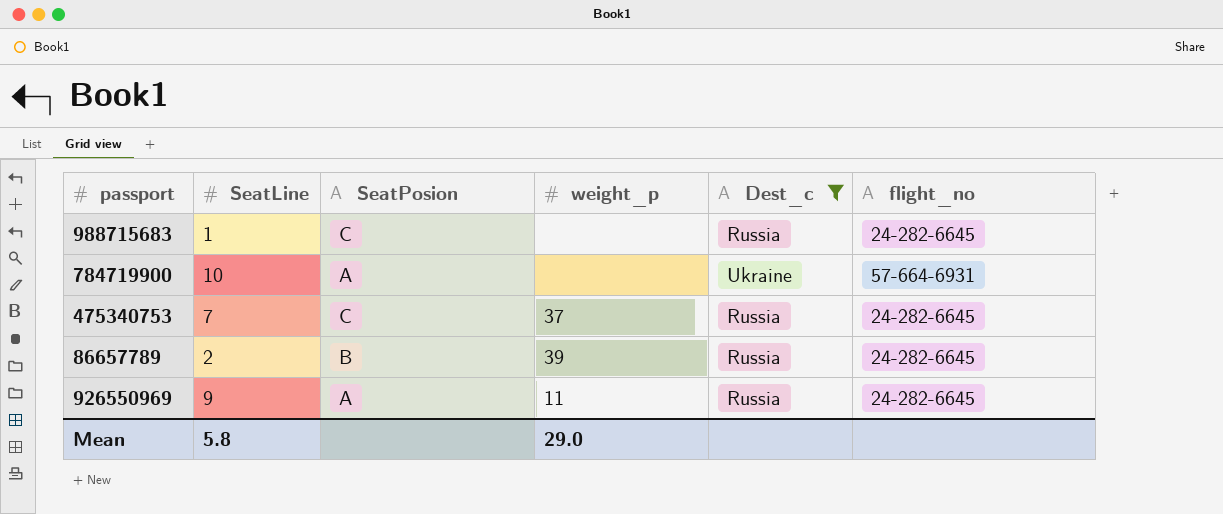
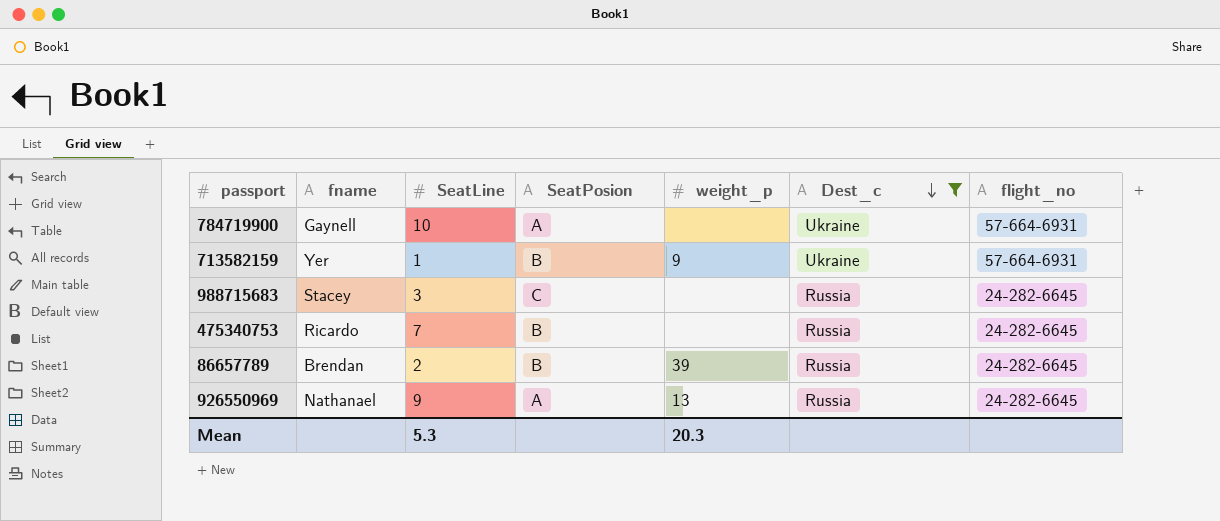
row order: none -> Dest_c descending
column fname | position: none -> 2
row 713582159: none -> Yer | 1 | B | 9 | Ukraine | 57-664-6931
988715683 | SeatLine: 1 -> 3
475340753 | SeatPosion: C -> B
475340753 | weight_p: 37 -> none
926550969 | weight_p: 11 -> 13
Mean | SeatLine: 5.8 -> 5.3
Mean | weight_p: 29.0 -> 20.3

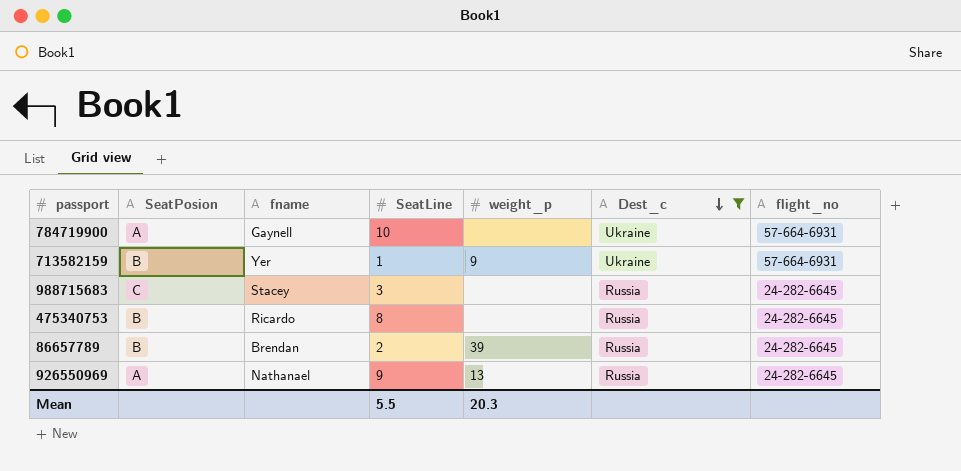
column SeatPosion | position: 4 -> 2
475340753 | SeatLine: 7 -> 8
Mean | SeatLine: 5.3 -> 5.5

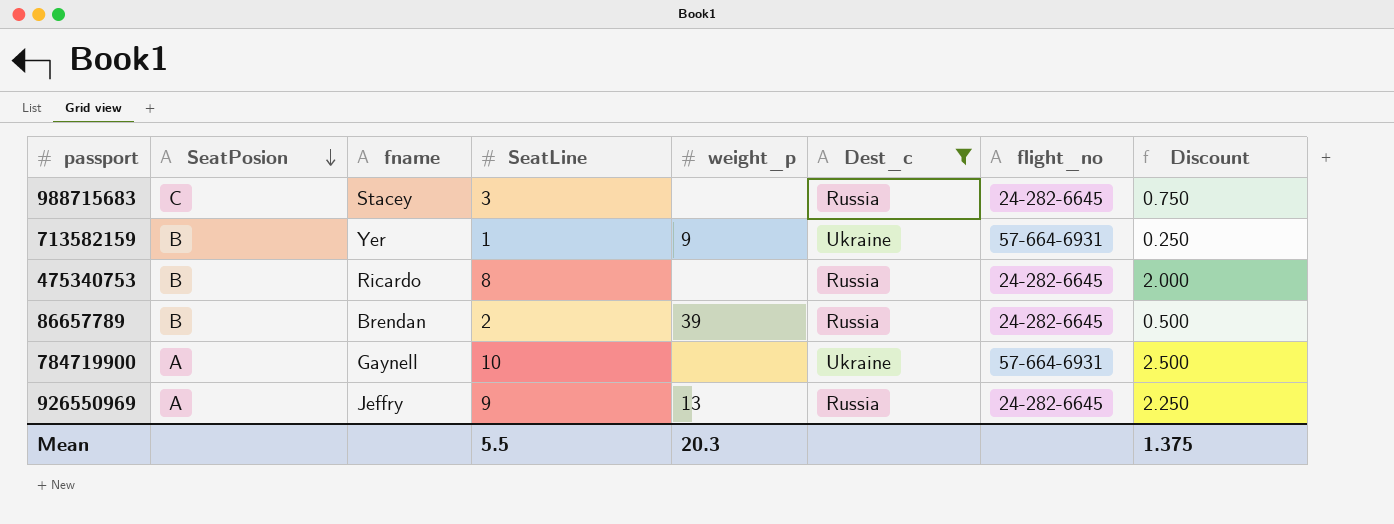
row order: Dest_c descending -> SeatPosion descending
column Discount | formula: none -> [SeatLine] * 0.25
926550969 | fname: Nathanael -> Jeffry

